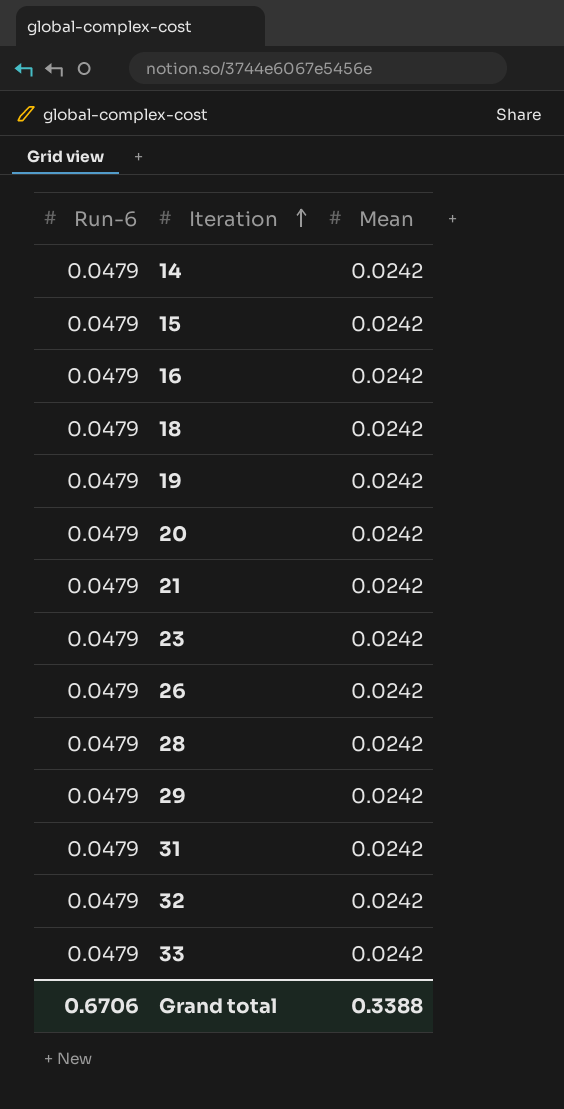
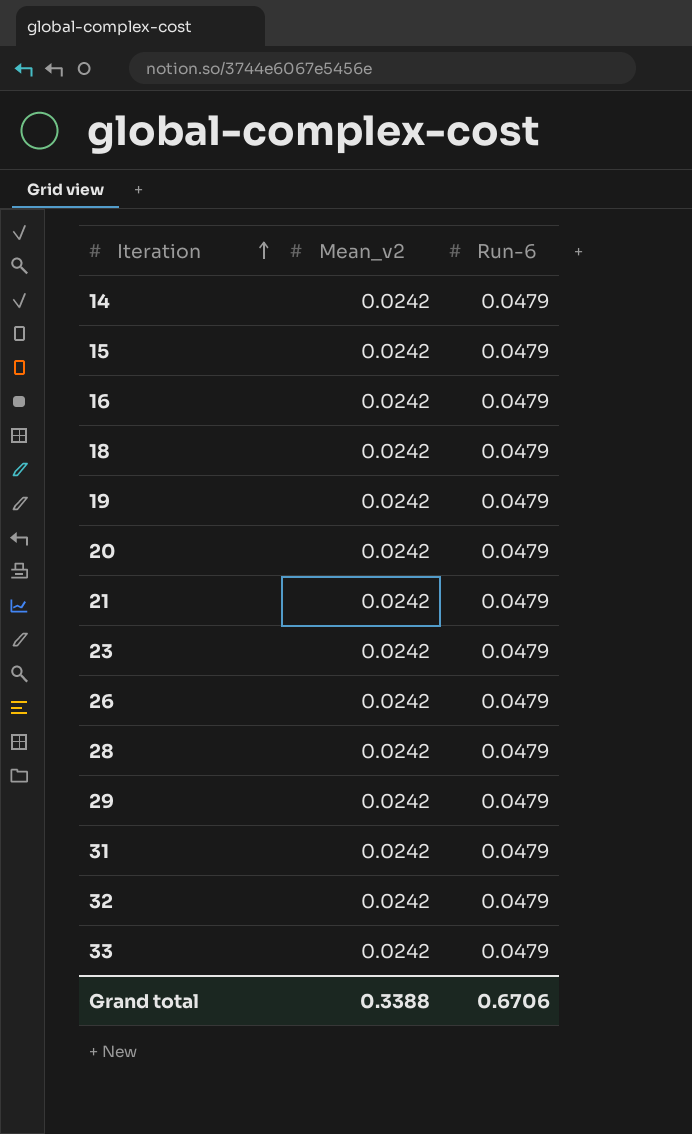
column name: Mean -> Mean_v2
column Run-6 | position: 1 -> 3

